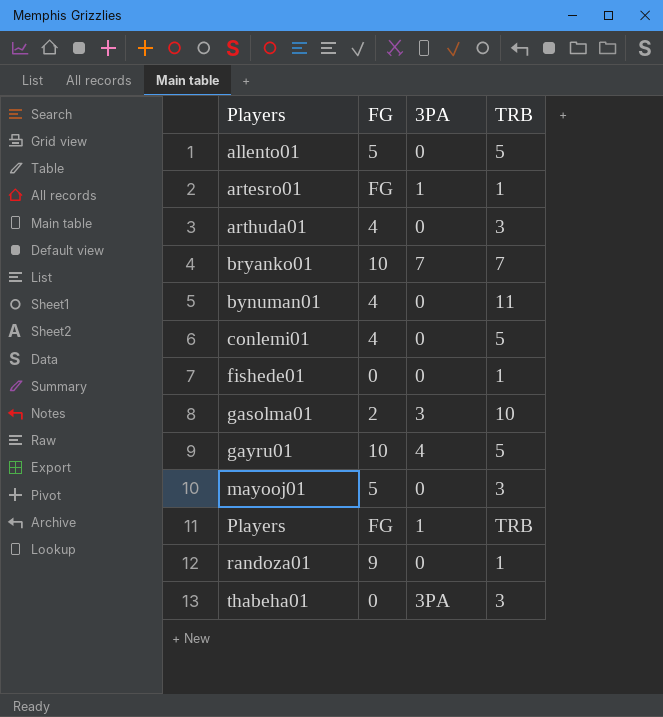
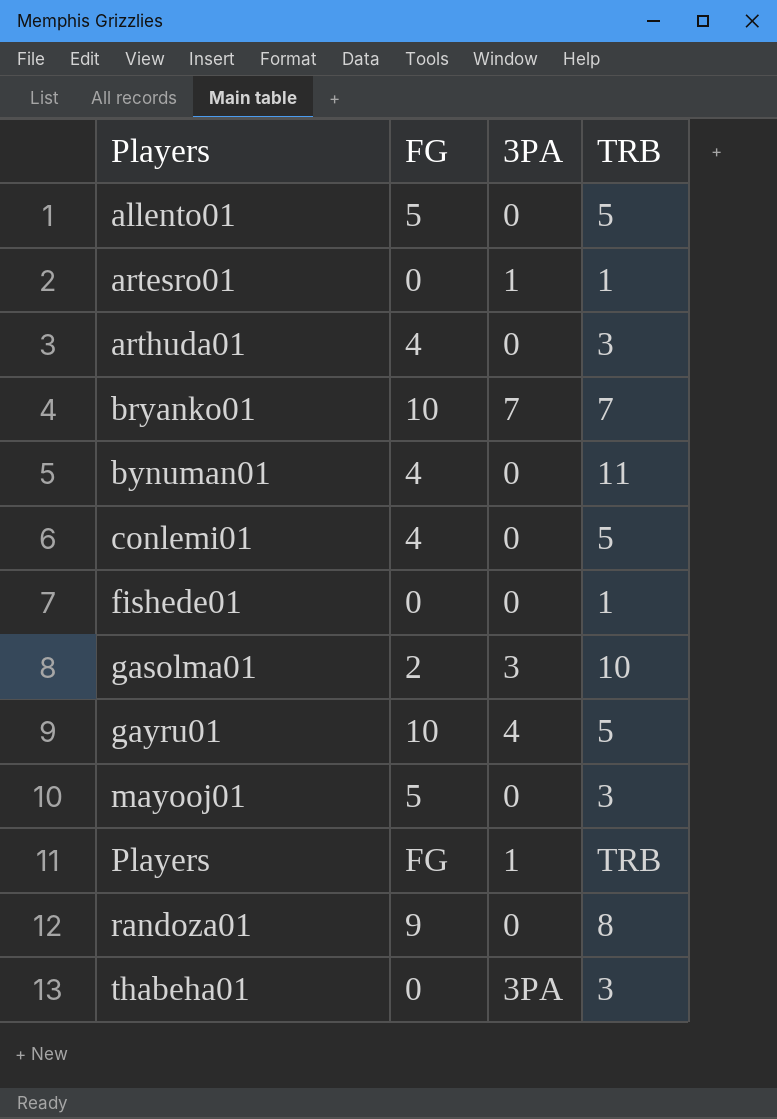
artesro01 | FG: FG -> 0
randoza01 | TRB: 1 -> 8

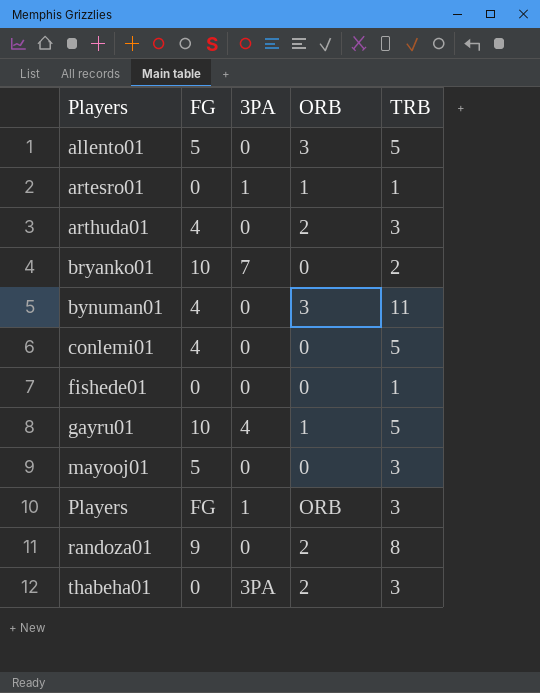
column ORB | position: none -> 4
row gasolma01: 2 | 3 | 10 -> none
bryanko01 | TRB: 7 -> 2
Players | TRB: TRB -> 3

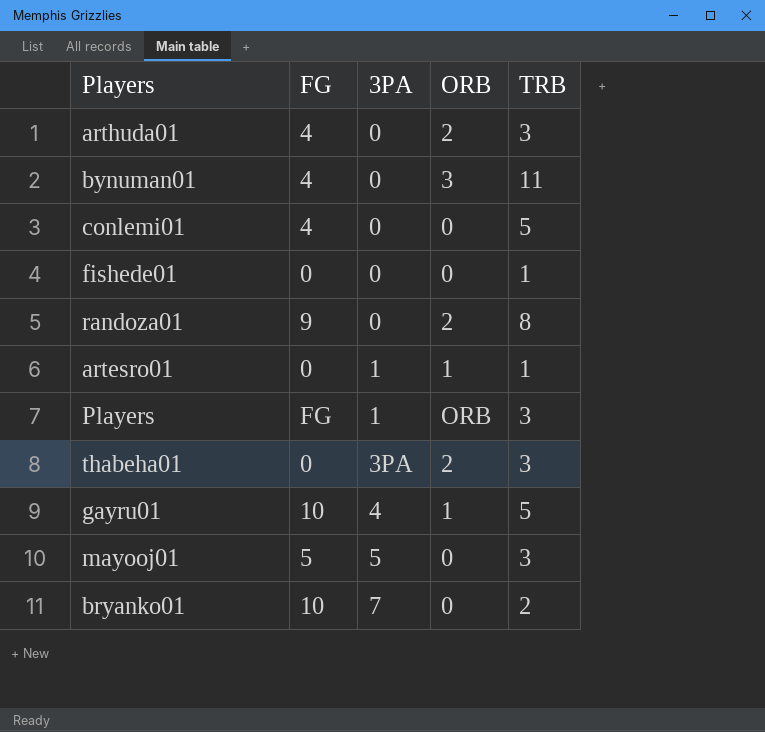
row order: Players ascending -> 3PA ascending
row allento01: 5 | 0 | 3 | 5 -> none
mayooj01 | 3PA: 0 -> 5

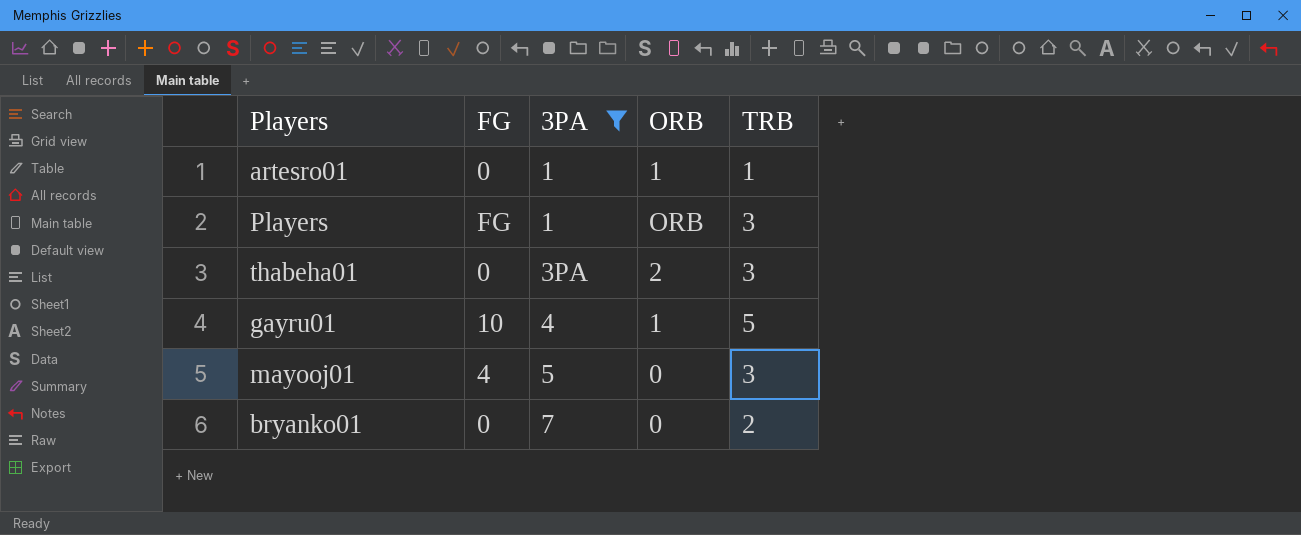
filter: none -> 3PA != 0
mayooj01 | FG: 5 -> 4
bryanko01 | FG: 10 -> 0

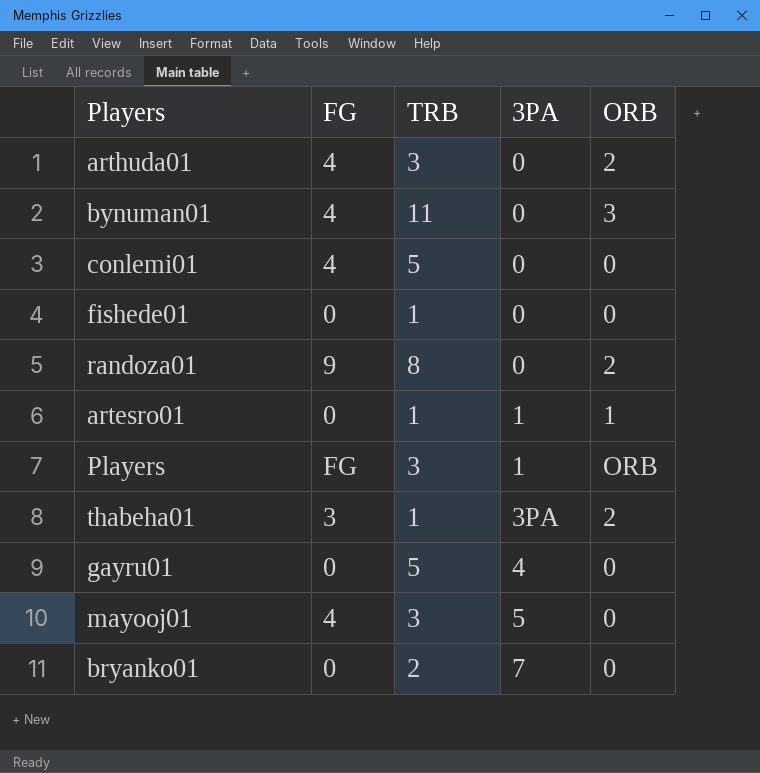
filter: 3PA != 0 -> none
column TRB | position: 5 -> 3
thabeha01 | FG: 0 -> 3
thabeha01 | TRB: 3 -> 1
gayru01 | FG: 10 -> 0
gayru01 | ORB: 1 -> 0

